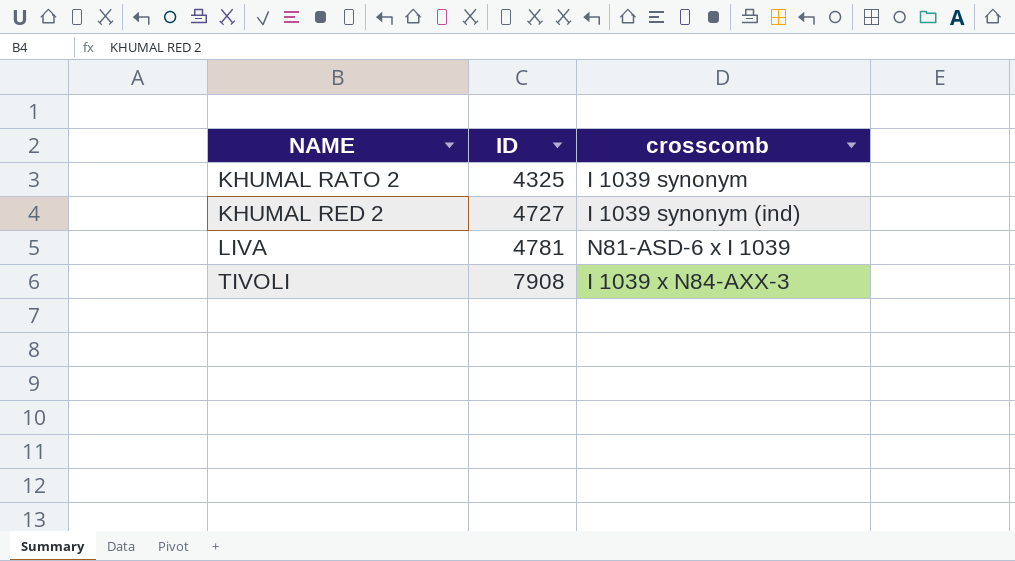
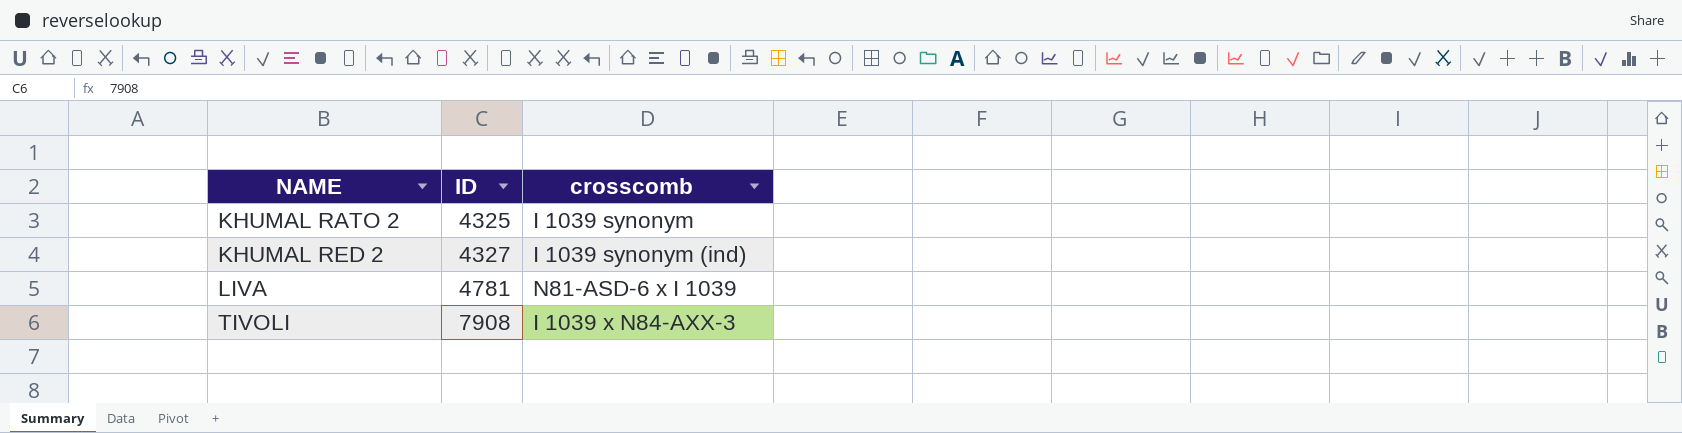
KHUMAL RED 2 | ID: 4727 -> 4327

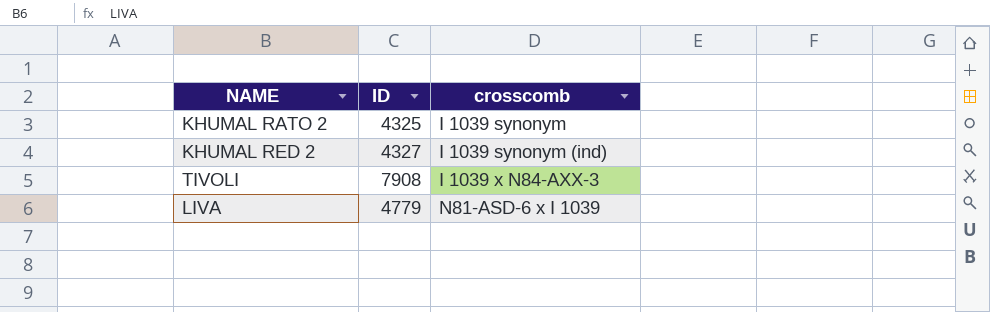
row order: NAME ascending -> crosscomb ascending
LIVA | ID: 4781 -> 4779

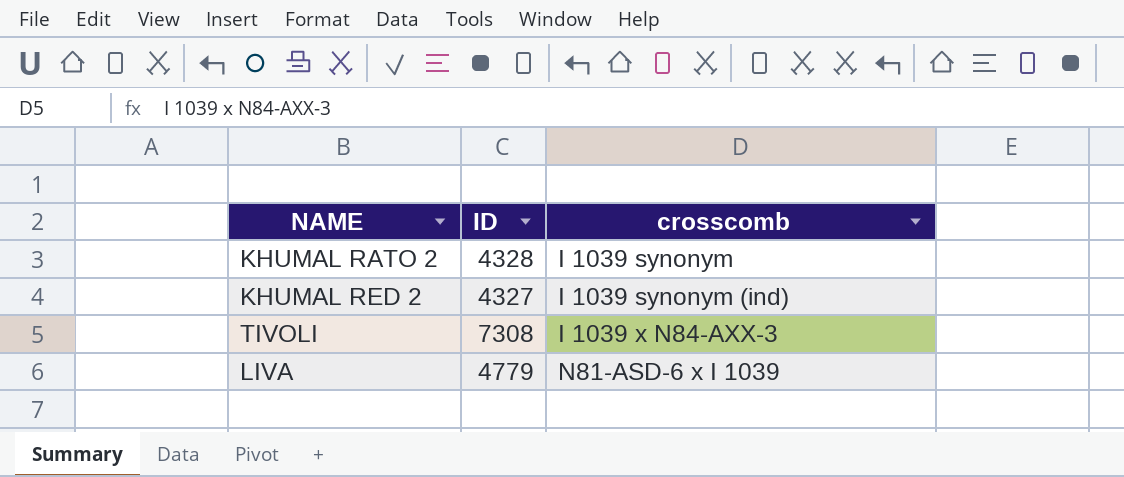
KHUMAL RATO 2 | ID: 4325 -> 4328
TIVOLI | ID: 7908 -> 7308

